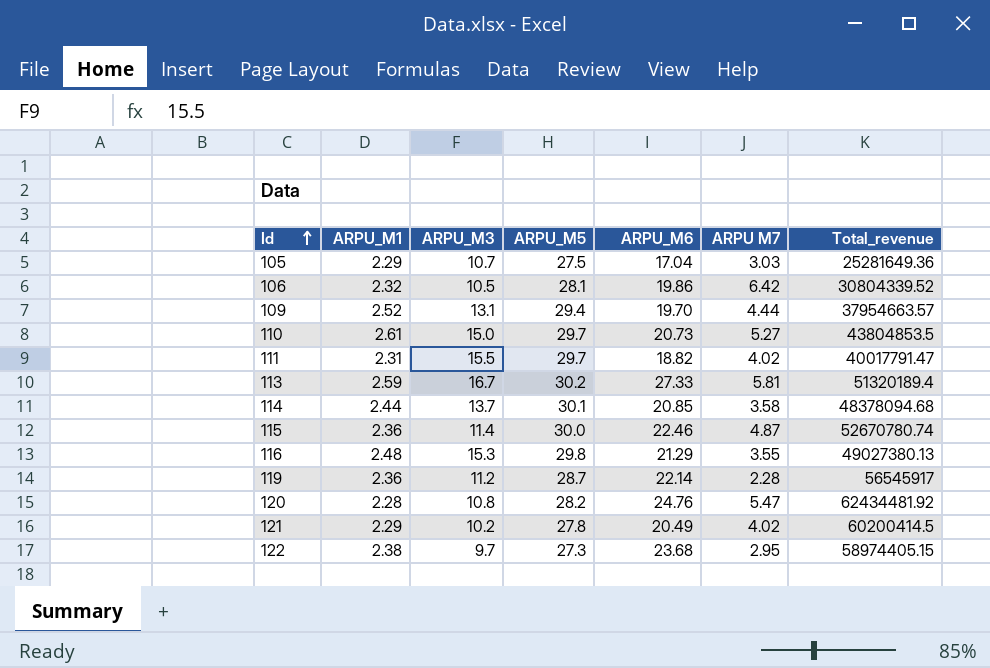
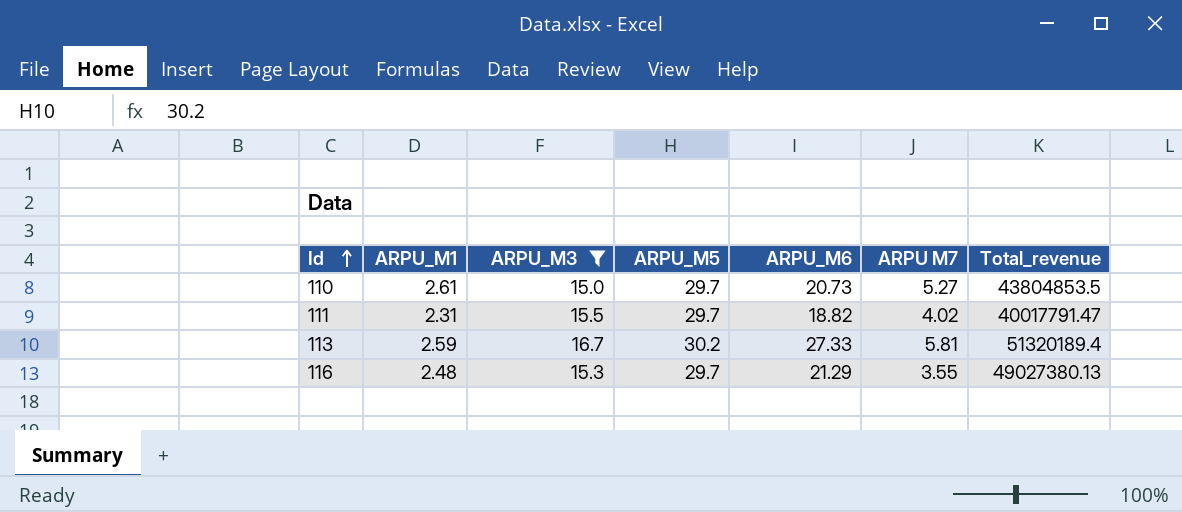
filter: none -> ARPU_M3 >= 15.0
116 | ARPU_M5: 29.8 -> 29.7

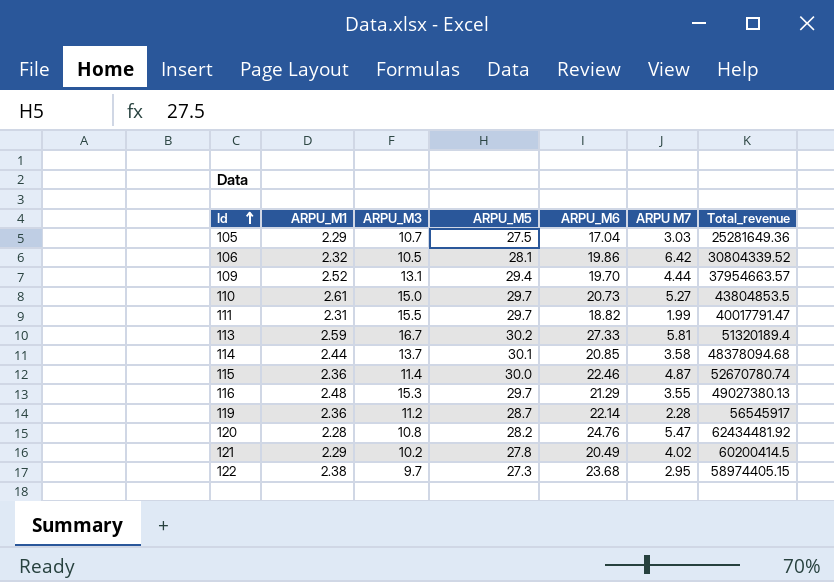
filter: ARPU_M3 >= 15.0 -> none
111 | ARPU M7: 4.02 -> 1.99

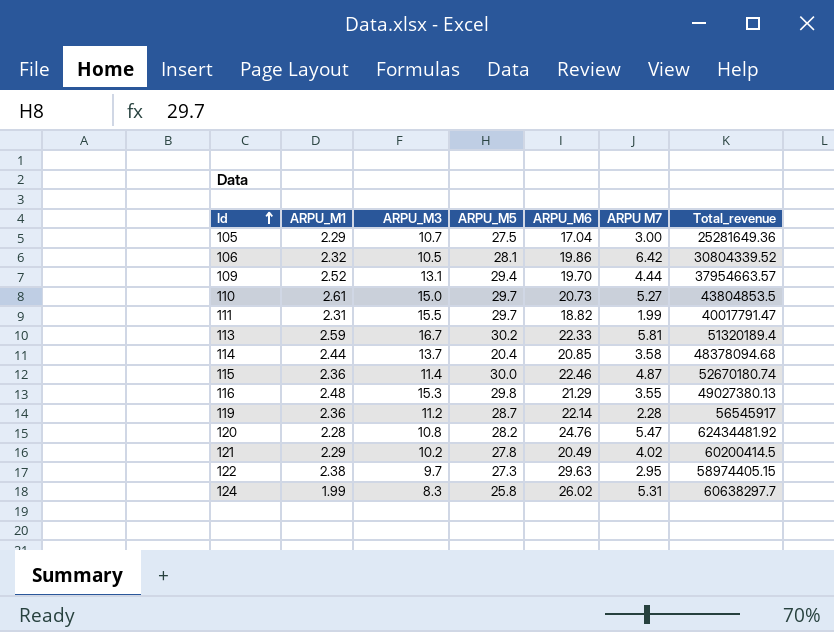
105 | ARPU M7: 3.03 -> 3.00
113 | ARPU_M6: 27.33 -> 22.33
114 | ARPU_M5: 30.1 -> 20.4
115 | Total_revenue: 52670780.74 -> 52670180.74
116 | ARPU_M5: 29.7 -> 29.8
122 | ARPU_M6: 23.68 -> 29.63
row 124: none -> 1.99 | 8.3 | 25.8 | 26.02 | 5.31 | 60638297.7

